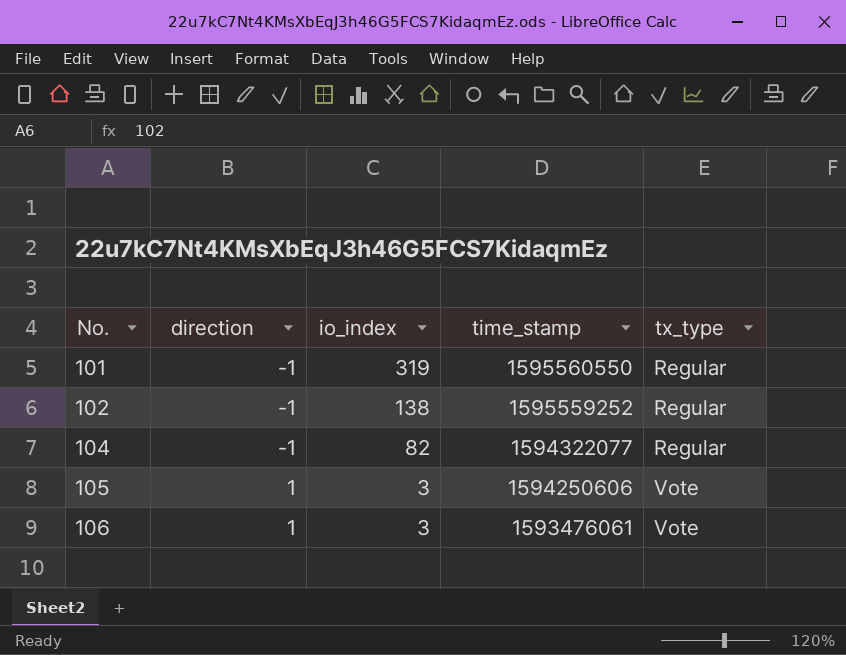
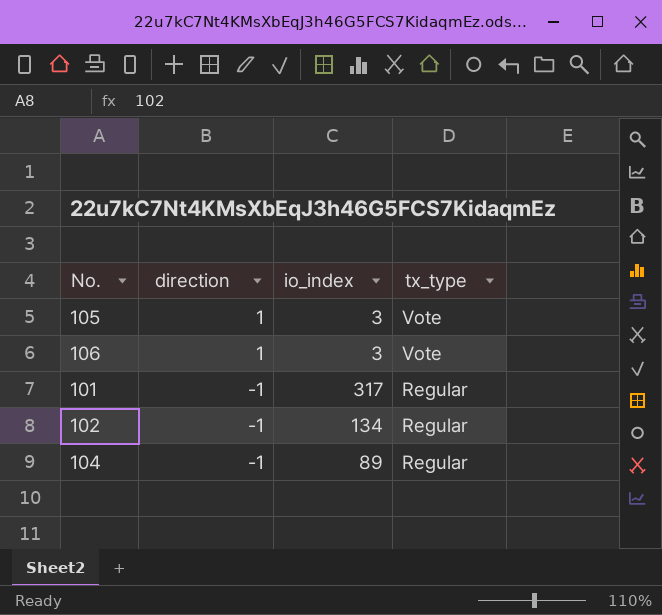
row order: No. ascending -> direction descending
column time_stamp | position: 4 -> none
101 | io_index: 319 -> 317
102 | io_index: 138 -> 134
104 | io_index: 82 -> 89

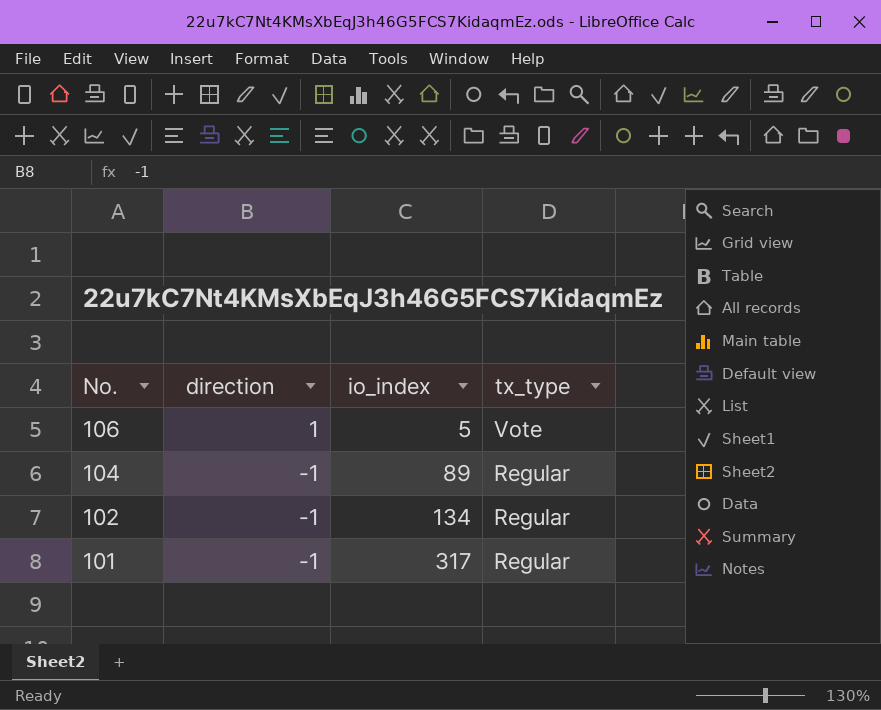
row order: direction descending -> No. descending
row 105: 1 | 3 | Vote -> none
106 | io_index: 3 -> 5

